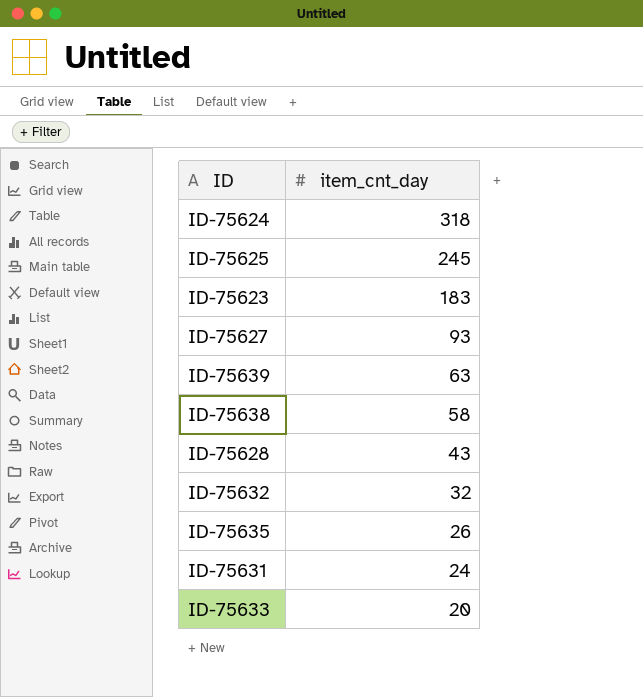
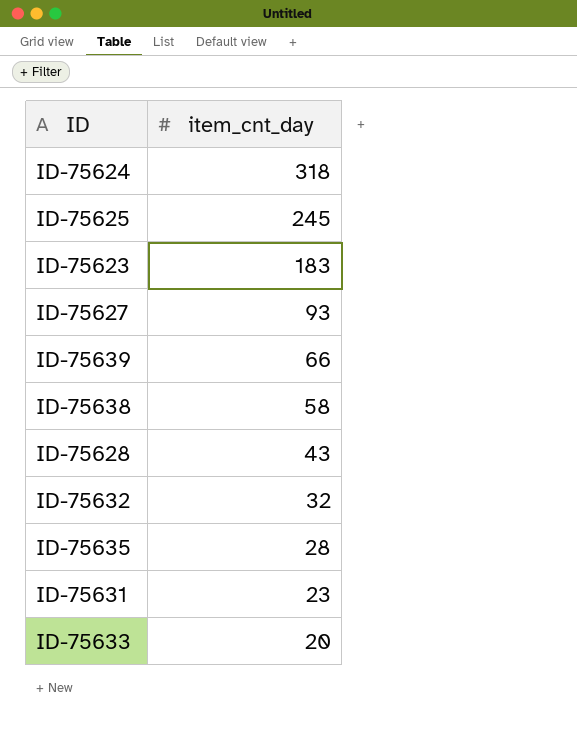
ID-75639 | item_cnt_day: 63 -> 66
ID-75635 | item_cnt_day: 26 -> 28
ID-75631 | item_cnt_day: 24 -> 23

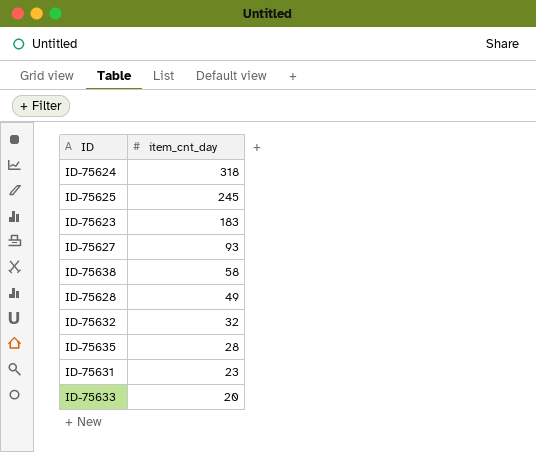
row ID-75639: 66 -> none
ID-75628 | item_cnt_day: 43 -> 49

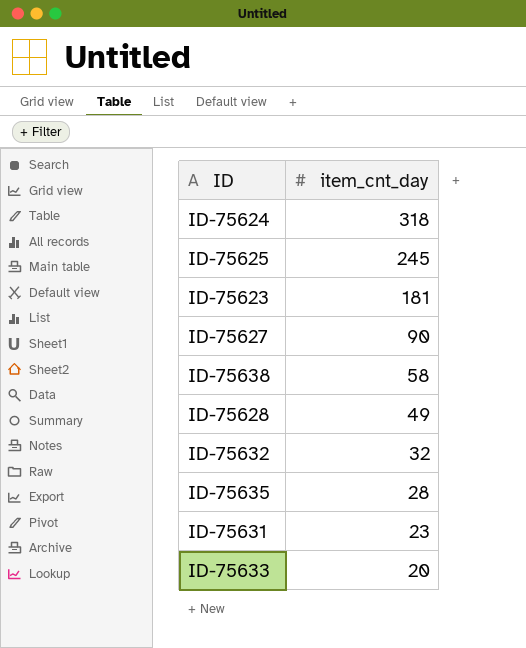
ID-75623 | item_cnt_day: 183 -> 181
ID-75627 | item_cnt_day: 93 -> 90

